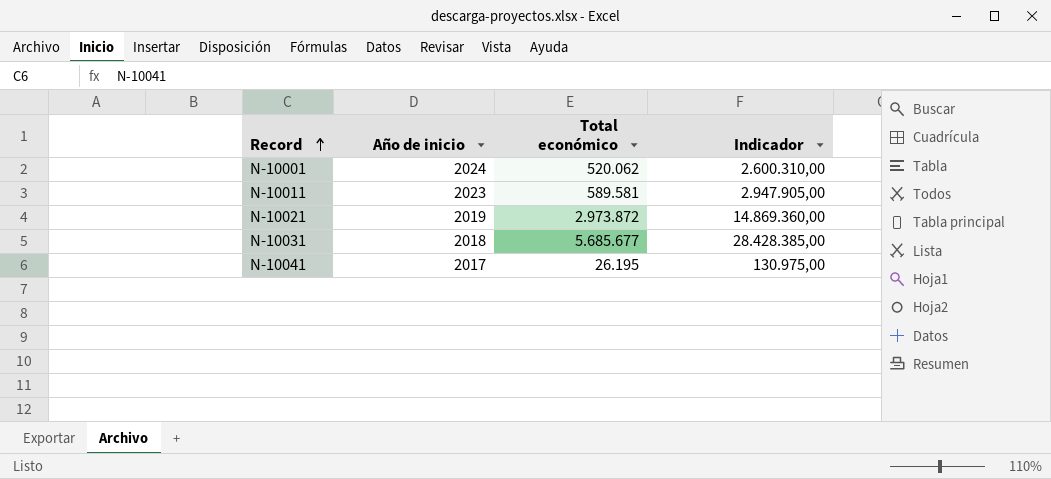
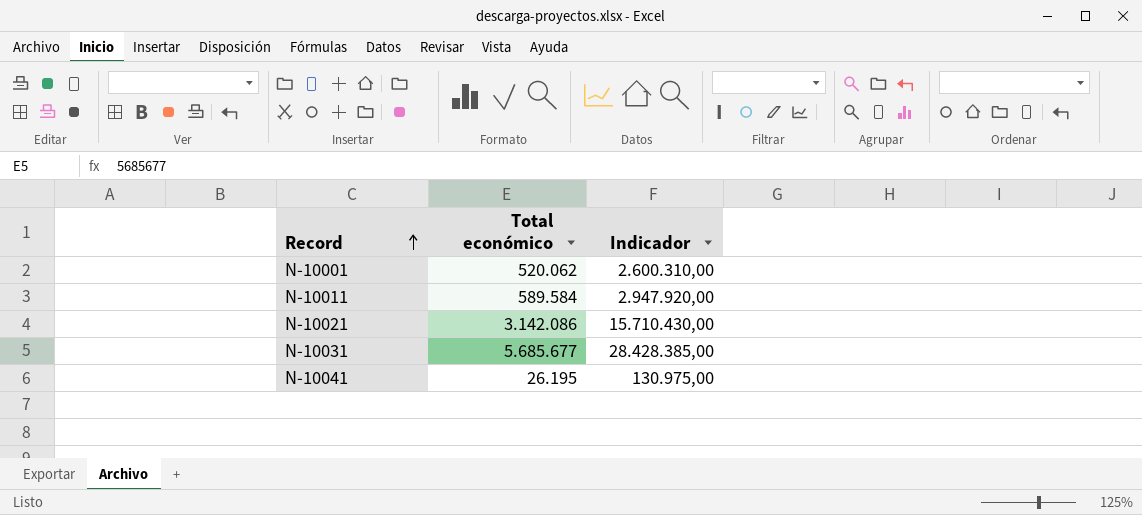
column Año de inicio | position: 2 -> none
N-10011 | Total económico: 589.581 -> 589.584
N-10011 | Indicador: 2.947.905,00 -> 2.947.920,00
N-10021 | Total económico: 2.973.872 -> 3.142.086
N-10021 | Indicador: 14.869.360,00 -> 15.710.430,00

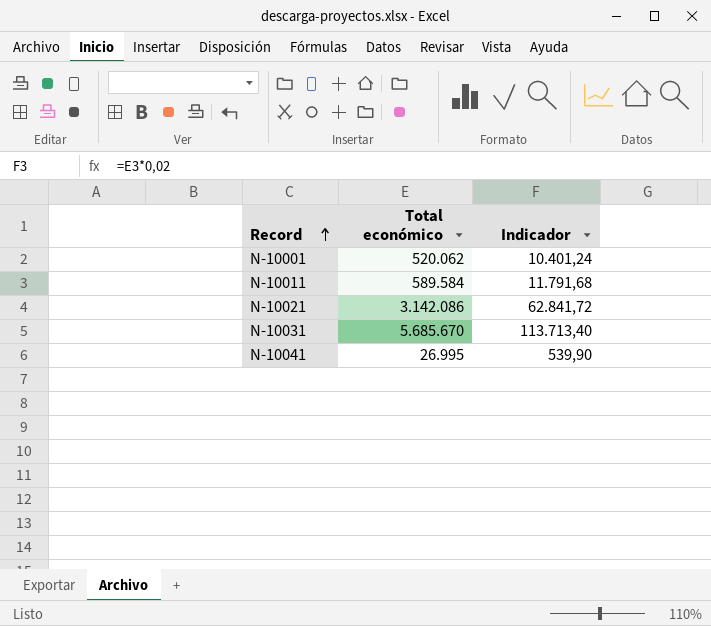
column Indicador | formula: [Total económico] * 5 -> [Total económico] * 0,02
N-10031 | Total económico: 5.685.677 -> 5.685.670
N-10041 | Total económico: 26.195 -> 26.995

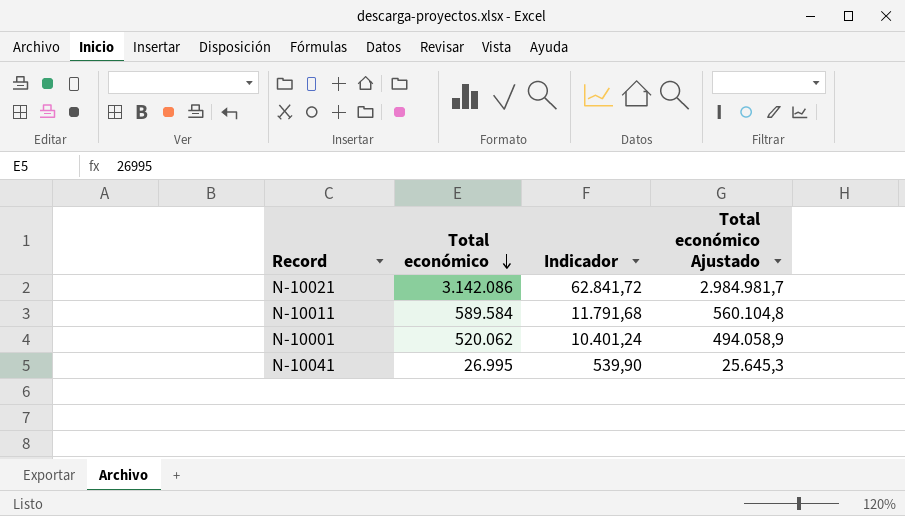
row order: Record ascending -> Total económico descending
column Total económico Ajustado | formula: none -> [Total económico] * 0,95
row N-10031: 5.685.670 | 113.713,40 -> none

